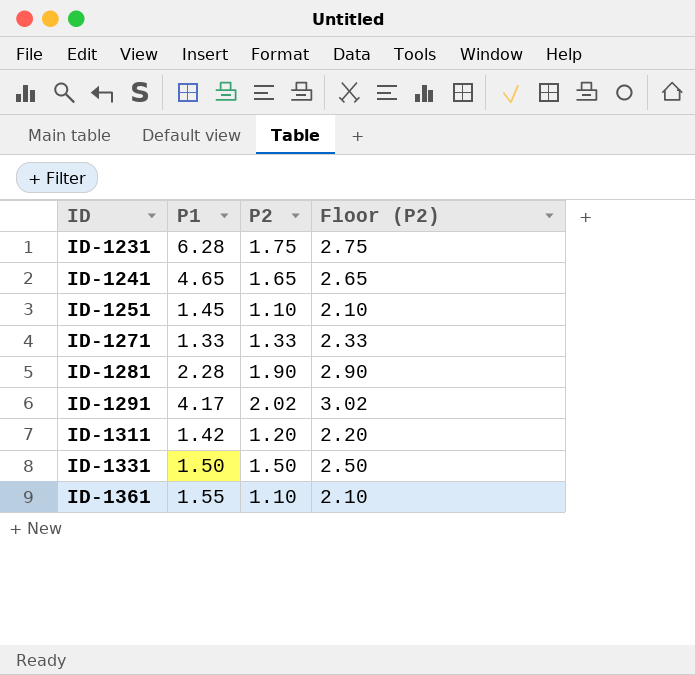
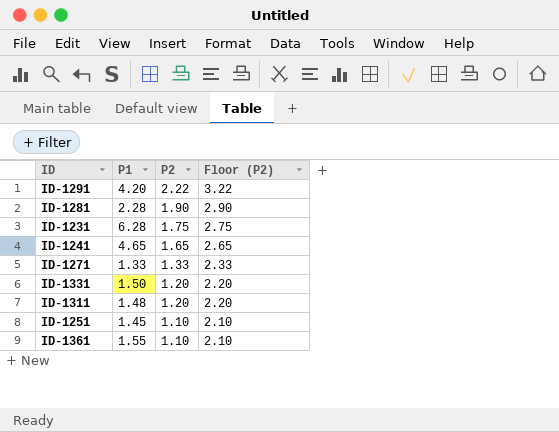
row order: ID ascending -> P2 descending
ID-1291 | P1: 4.17 -> 4.20
ID-1291 | P2: 2.02 -> 2.22
ID-1291 | Floor (P2): 3.02 -> 3.22
ID-1331 | P2: 1.50 -> 1.20
ID-1331 | Floor (P2): 2.50 -> 2.20
ID-1311 | P1: 1.42 -> 1.48

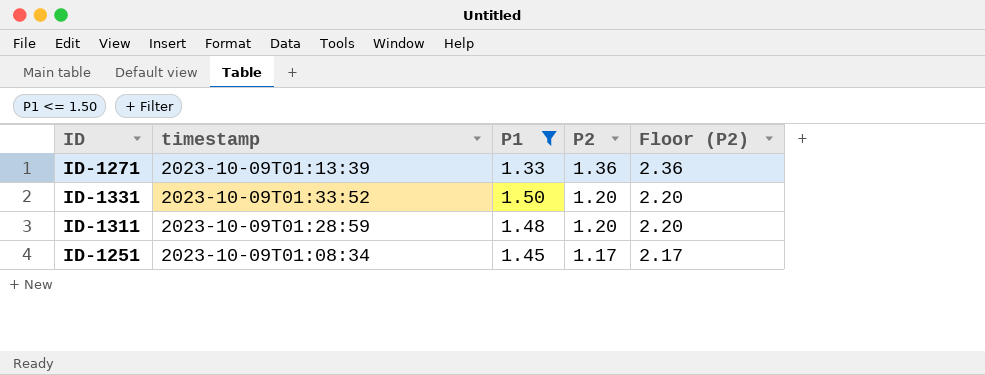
filter: none -> P1 <= 1.50
column timestamp | position: none -> 2
ID-1271 | P2: 1.33 -> 1.36
ID-1271 | Floor (P2): 2.33 -> 2.36
ID-1251 | P2: 1.10 -> 1.17
ID-1251 | Floor (P2): 2.10 -> 2.17

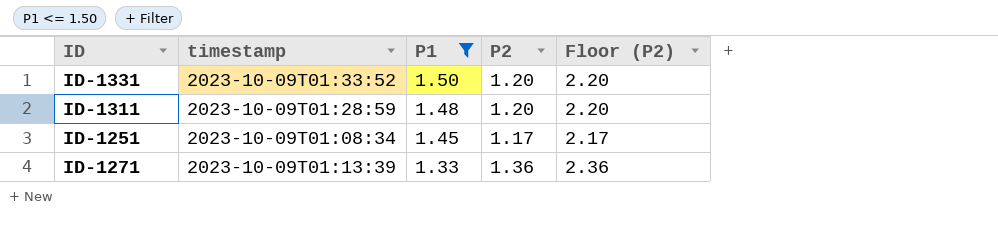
row order: P2 descending -> P1 descending

